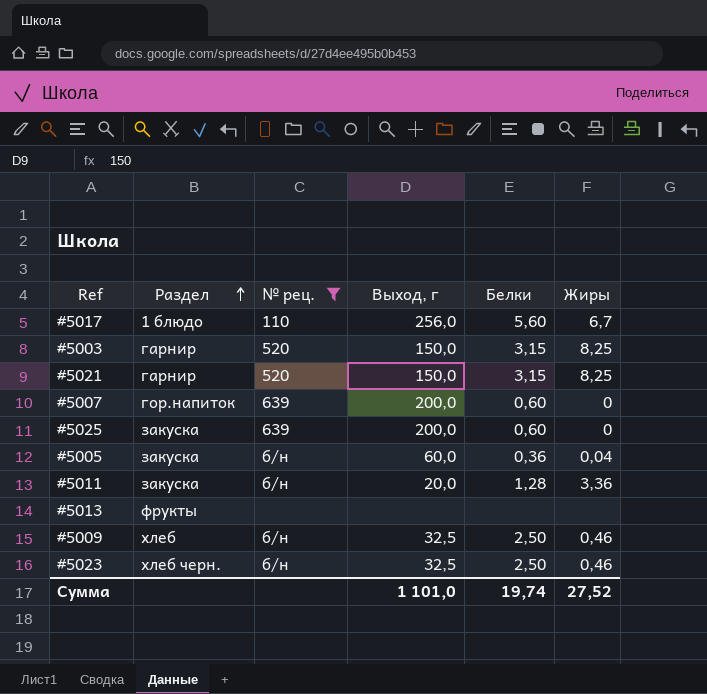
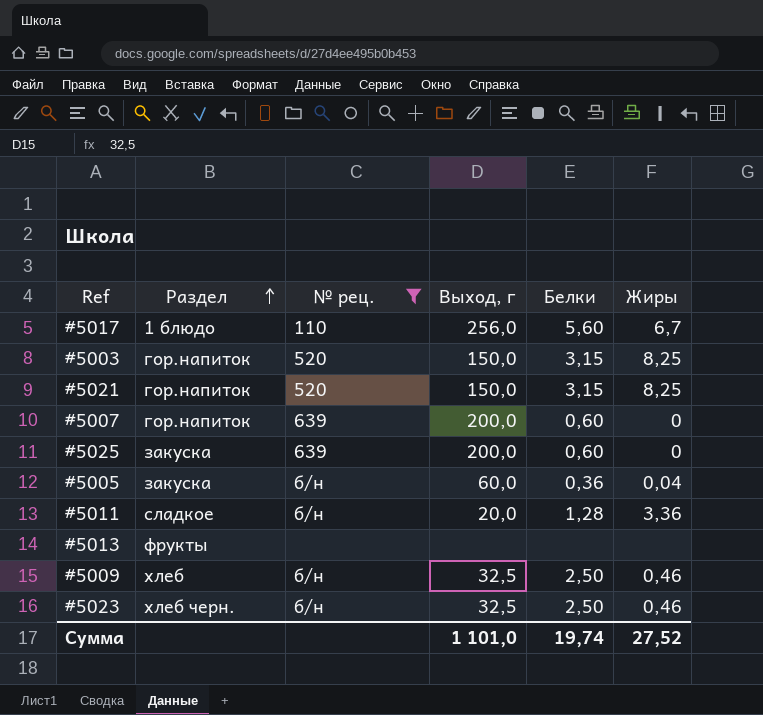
#5003 | Раздел: гарнир -> гор.напиток
#5021 | Раздел: гарнир -> гор.напиток
#5011 | Раздел: закуска -> сладкое

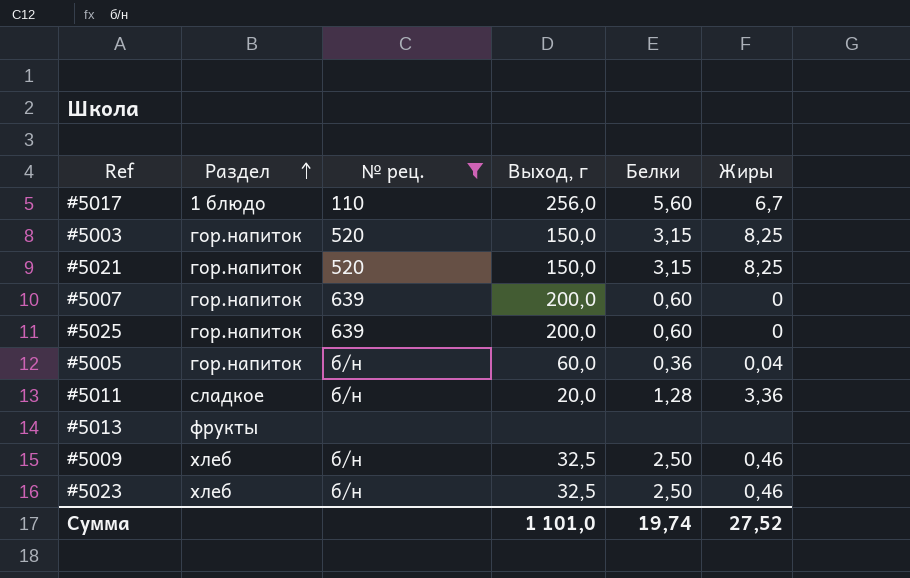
#5025 | Раздел: закуска -> гор.напиток
#5005 | Раздел: закуска -> гор.напиток
#5023 | Раздел: хлеб черн. -> хлеб

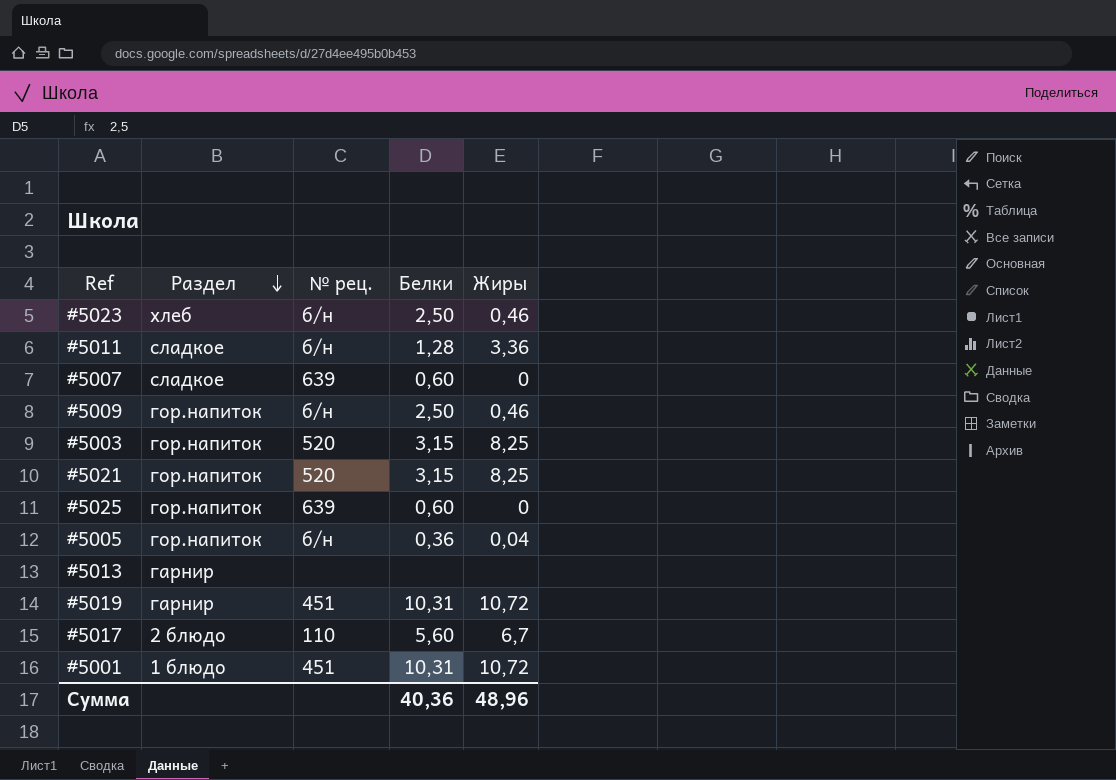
filter: № рец. != 451 -> none
row order: Раздел ascending -> Раздел descending
column Выход, г | position: 4 -> none
#5007 | Раздел: гор.напиток -> сладкое
#5009 | Раздел: хлеб -> гор.напиток
#5013 | Раздел: фрукты -> гарнир
#5017 | Раздел: 1 блюдо -> 2 блюдо
Сумма | Белки: 19,74 -> 40,36
Сумма | Жиры: 27,52 -> 48,96

